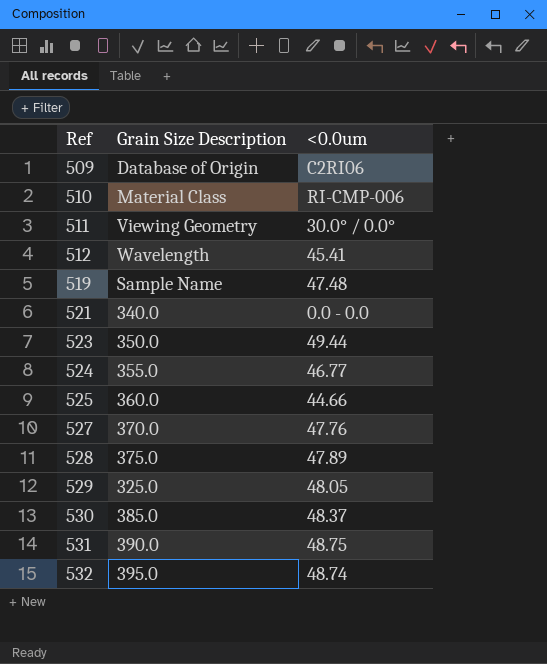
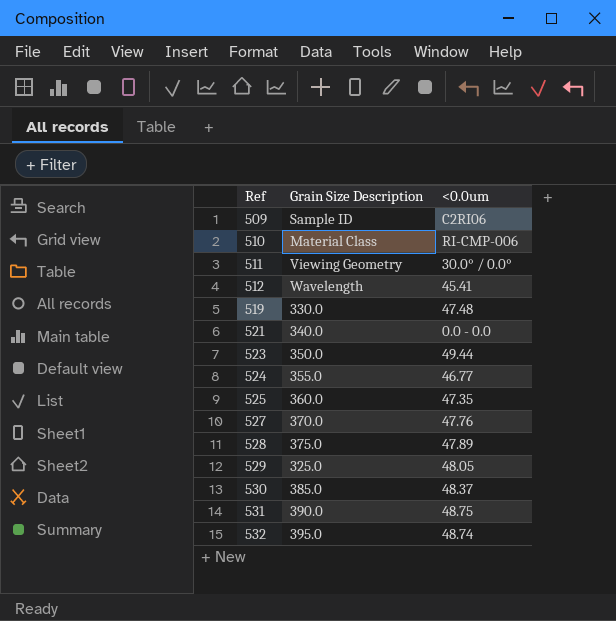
509 | Grain Size Description: Database of Origin -> Sample ID
519 | Grain Size Description: Sample Name -> 330.0
525 | <0.0um: 44.66 -> 47.35

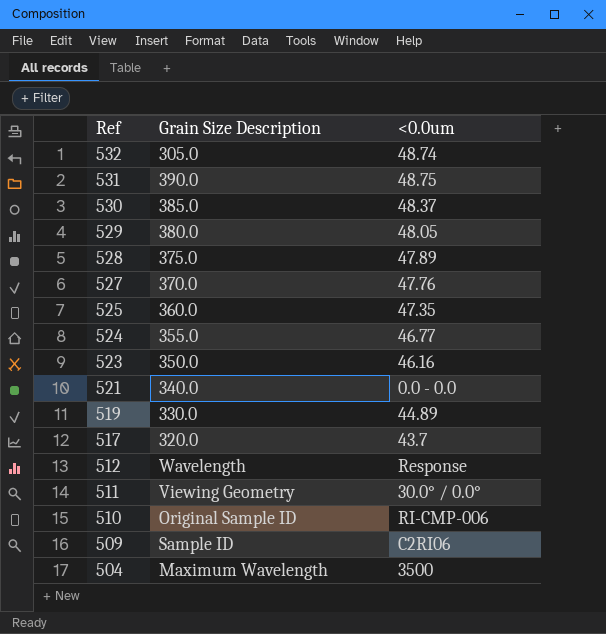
row order: Ref ascending -> Ref descending
532 | Grain Size Description: 395.0 -> 305.0
529 | Grain Size Description: 325.0 -> 380.0
523 | <0.0um: 49.44 -> 46.16
519 | <0.0um: 47.48 -> 44.89
row 517: none -> 320.0 | 43.7
512 | <0.0um: 45.41 -> Response
510 | Grain Size Description: Material Class -> Original Sample ID
row 504: none -> Maximum Wavelength | 3500

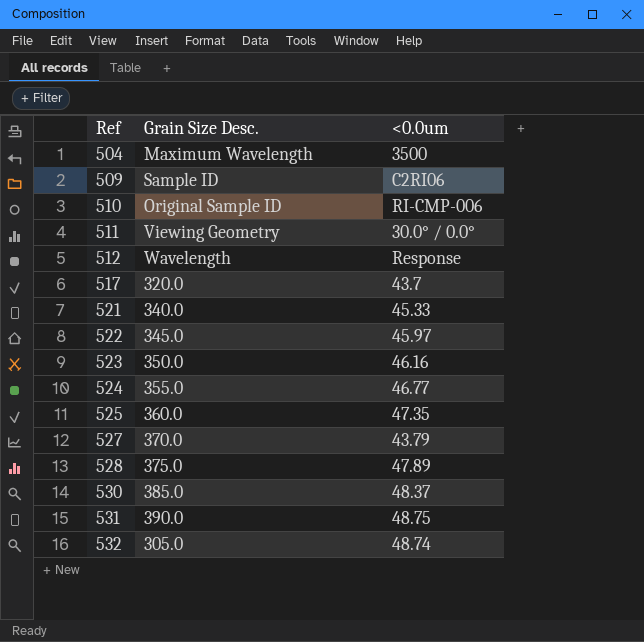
row order: Ref descending -> Ref ascending
column name: Grain Size Description -> Grain Size Desc.
row 529: 380.0 | 48.05 -> none
row 519: 330.0 | 44.89 -> none
521 | <0.0um: 0.0 - 0.0 -> 45.33
row 522: none -> 345.0 | 45.97
527 | <0.0um: 47.76 -> 43.79

